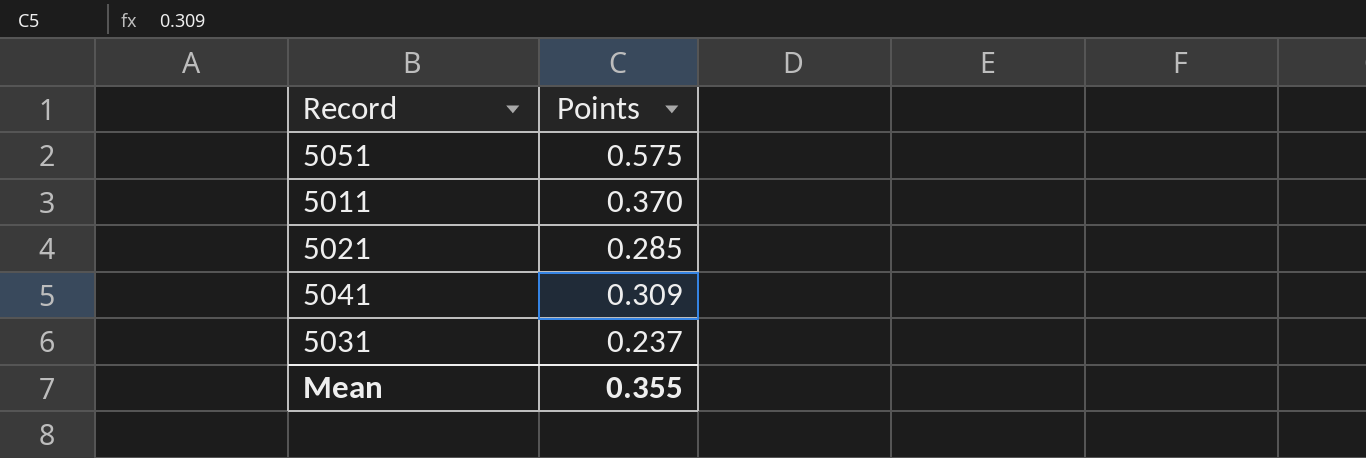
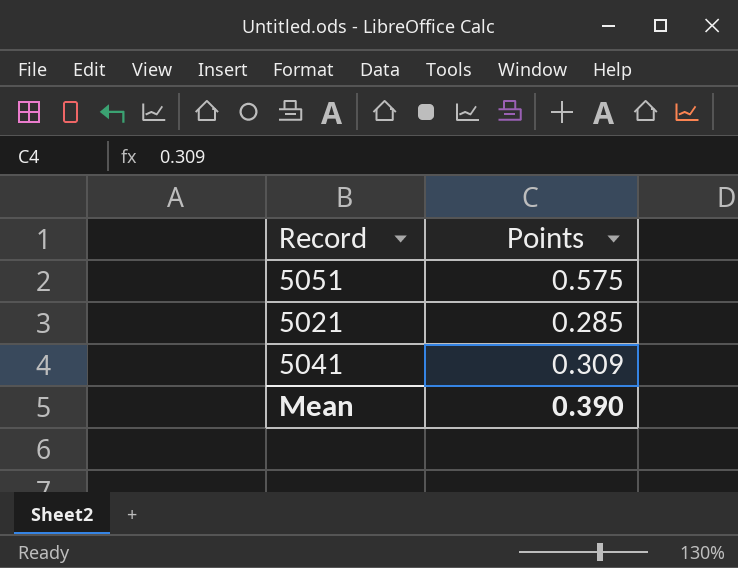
row 5011: 0.370 -> none
row 5031: 0.237 -> none
Mean | Points: 0.355 -> 0.390

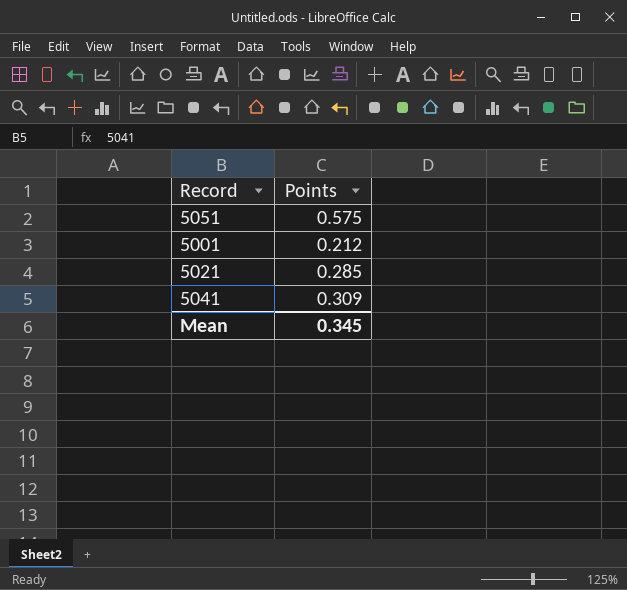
row 5001: none -> 0.212
Mean | Points: 0.390 -> 0.345

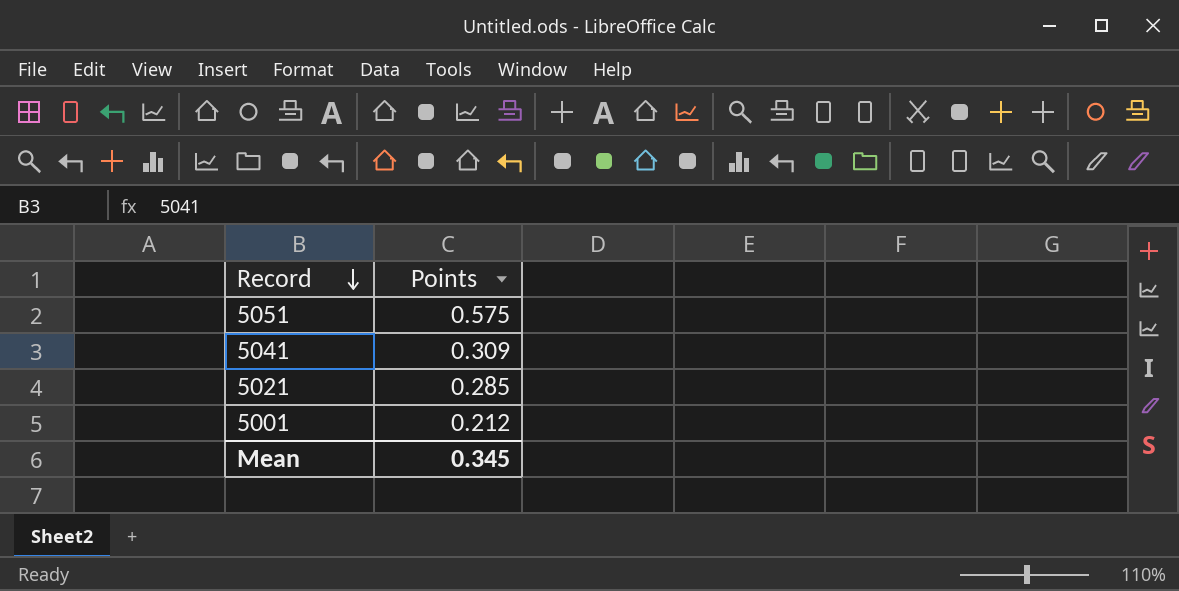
row order: none -> Record descending

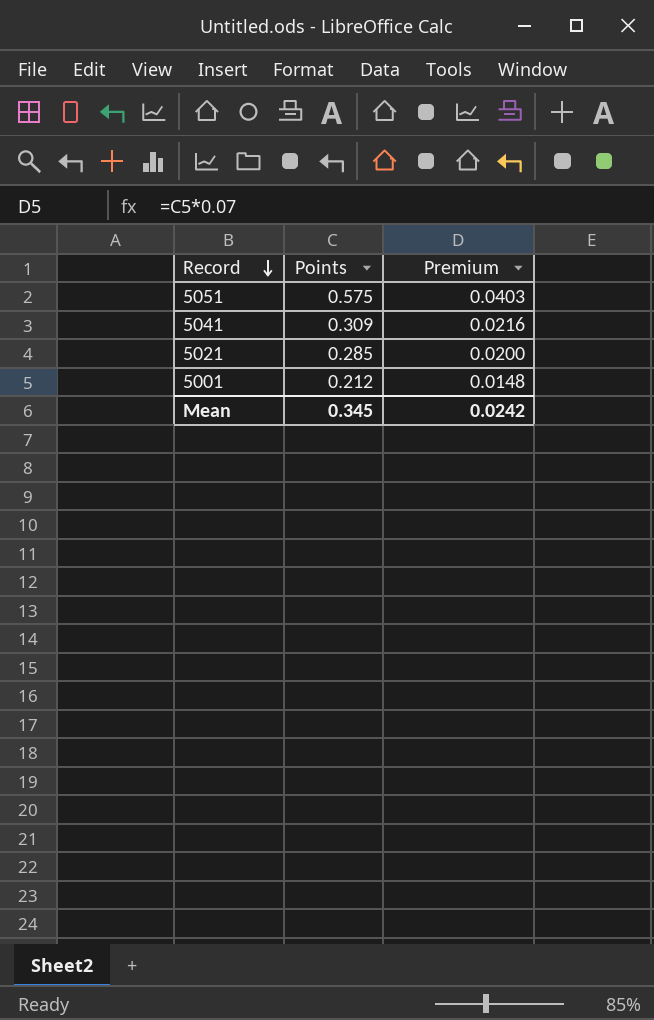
column Premium | formula: none -> [Points] * 0.07

